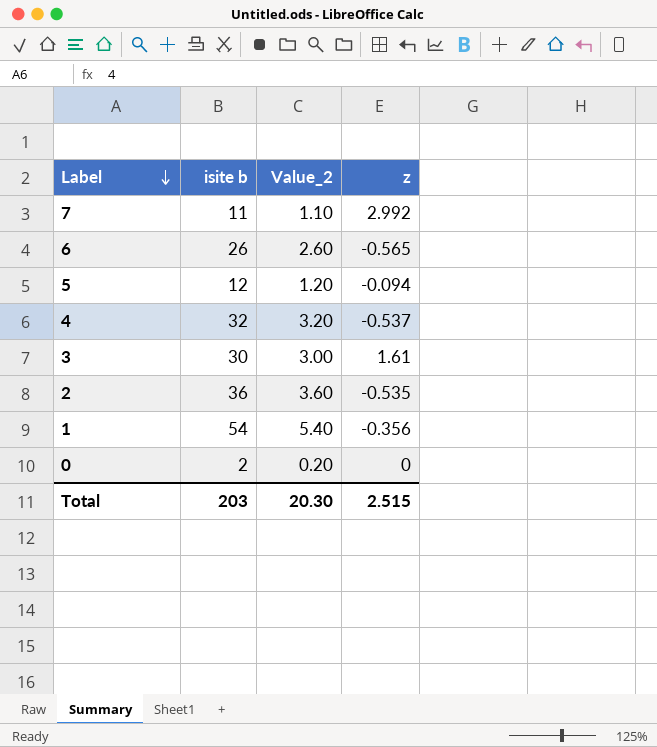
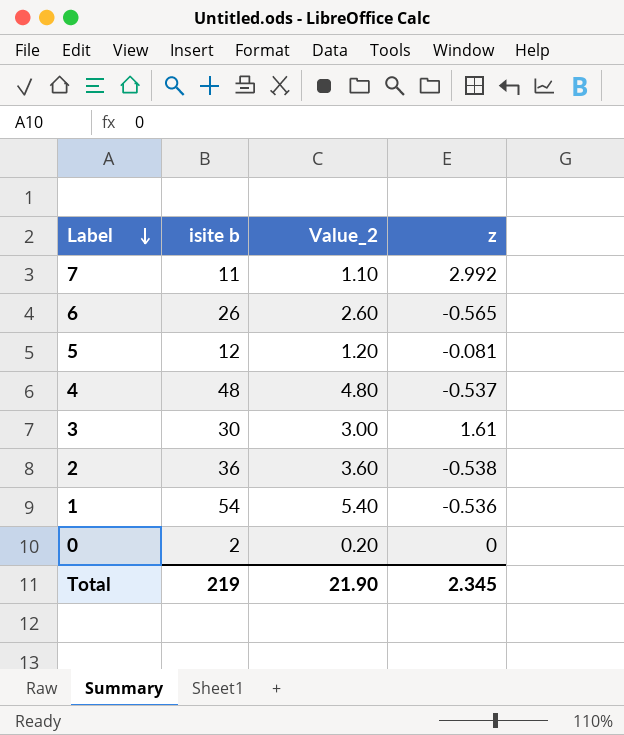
5 | z: -0.094 -> -0.081
4 | isite b: 32 -> 48
4 | Value_2: 3.20 -> 4.80
2 | z: -0.535 -> -0.538
1 | z: -0.356 -> -0.536
Total | isite b: 203 -> 219
Total | Value_2: 20.30 -> 21.90
Total | z: 2.515 -> 2.345

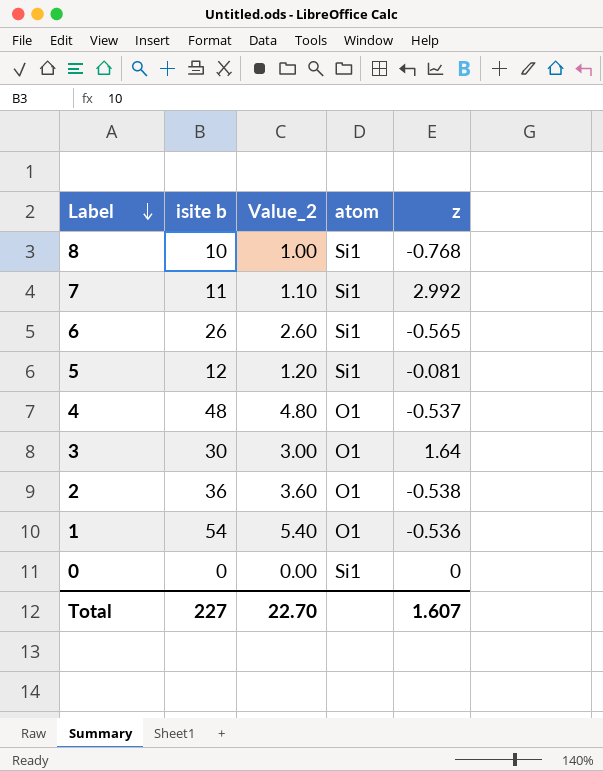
column atom | position: none -> 4
row 8: none -> 10 | 1.00 | Si1 | -0.768
3 | z: 1.61 -> 1.64
0 | isite b: 2 -> 0
0 | Value_2: 0.20 -> 0.00
Total | isite b: 219 -> 227
Total | Value_2: 21.90 -> 22.70
Total | z: 2.345 -> 1.607

